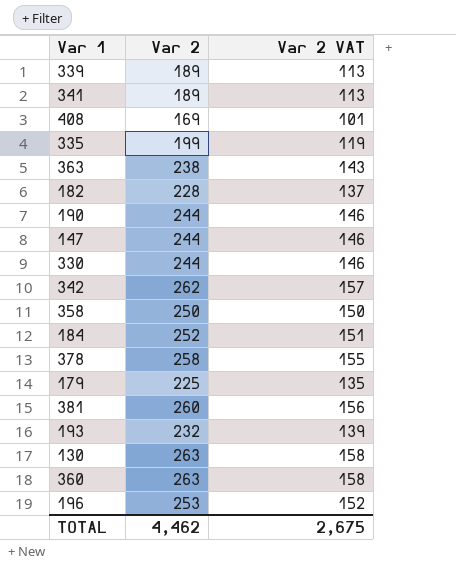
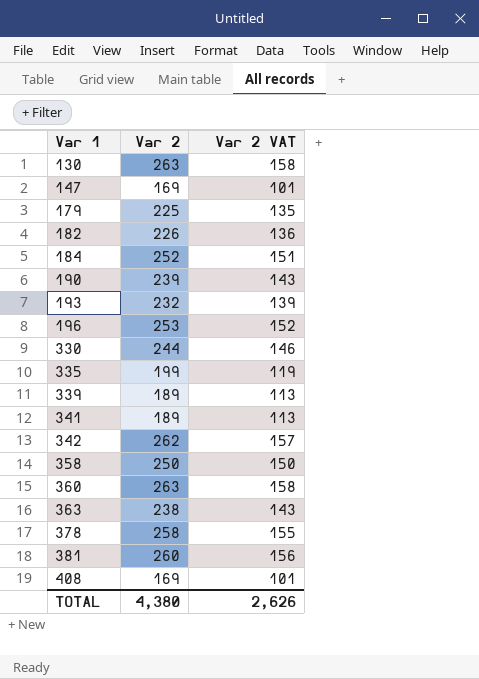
row order: none -> Var 1 ascending
147 | Var 2: 244 -> 169
147 | Var 2 VAT: 146 -> 101
182 | Var 2: 228 -> 226
182 | Var 2 VAT: 137 -> 136
190 | Var 2: 244 -> 239
190 | Var 2 VAT: 146 -> 143
TOTAL | Var 2: 4,462 -> 4,380
TOTAL | Var 2 VAT: 2,675 -> 2,626

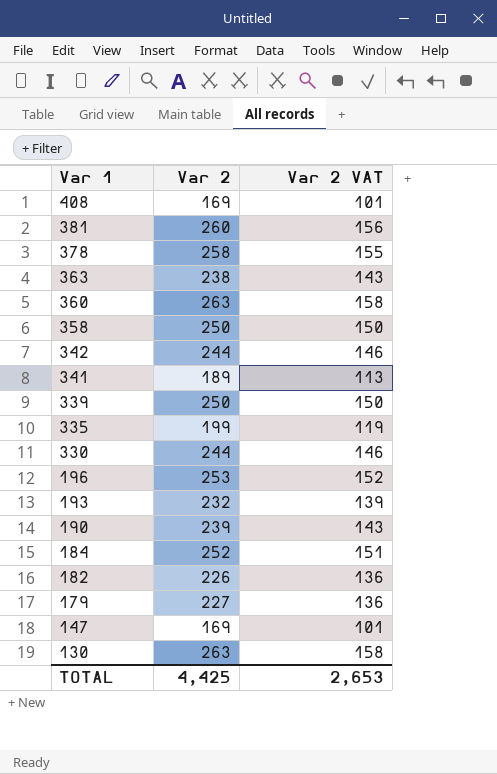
row order: Var 1 ascending -> Var 1 descending
342 | Var 2: 262 -> 244
342 | Var 2 VAT: 157 -> 146
339 | Var 2: 189 -> 250
339 | Var 2 VAT: 113 -> 150
179 | Var 2: 225 -> 227
179 | Var 2 VAT: 135 -> 136
TOTAL | Var 2: 4,380 -> 4,425
TOTAL | Var 2 VAT: 2,626 -> 2,653

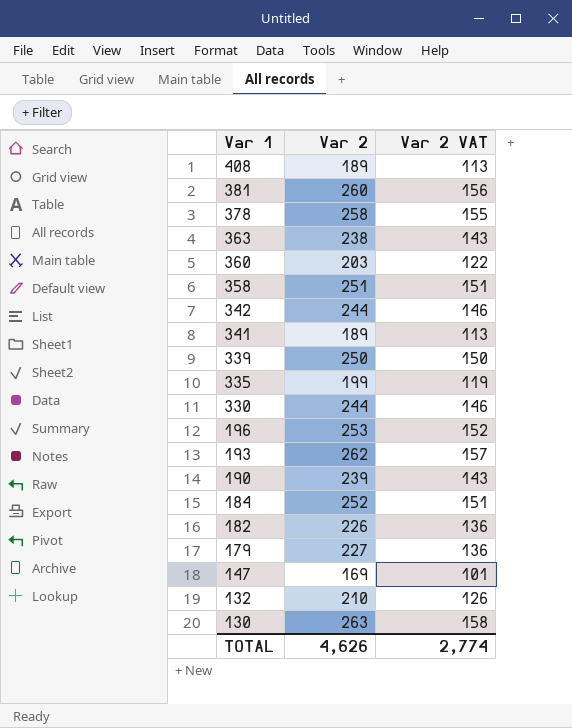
408 | Var 2: 169 -> 189
408 | Var 2 VAT: 101 -> 113
360 | Var 2: 263 -> 203
360 | Var 2 VAT: 158 -> 122
358 | Var 2: 250 -> 251
358 | Var 2 VAT: 150 -> 151
193 | Var 2: 232 -> 262
193 | Var 2 VAT: 139 -> 157
row 132: none -> 210 | 126
TOTAL | Var 2: 4,425 -> 4,626
TOTAL | Var 2 VAT: 2,653 -> 2,774

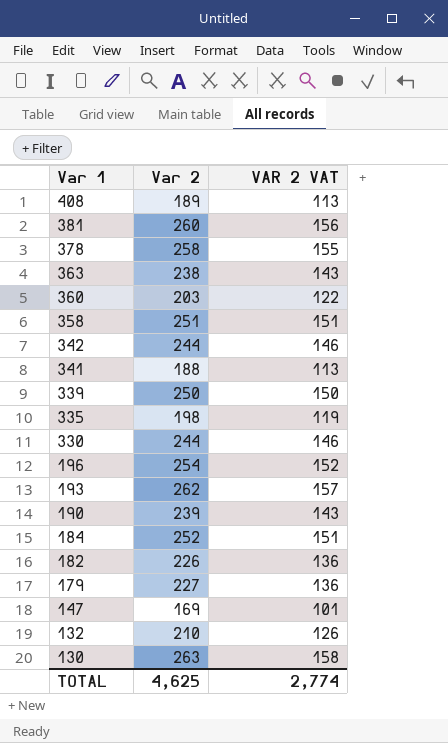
column name: Var 2 VAT -> VAR 2 VAT
341 | Var 2: 189 -> 188
335 | Var 2: 199 -> 198
196 | Var 2: 253 -> 254
TOTAL | Var 2: 4,626 -> 4,625

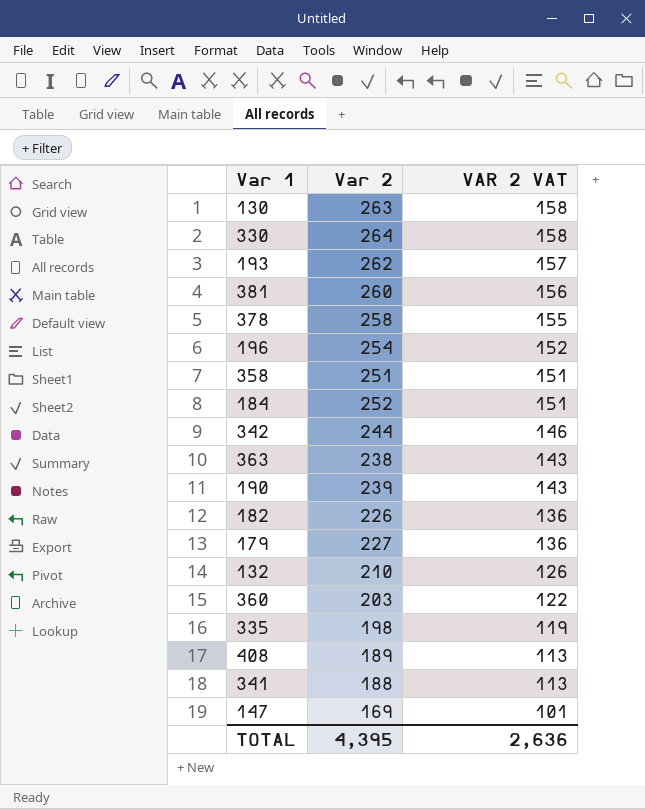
row order: Var 1 descending -> VAR 2 VAT descending
row 339: 250 | 150 -> none
330 | Var 2: 244 -> 264
330 | VAR 2 VAT: 146 -> 158
TOTAL | Var 2: 4,625 -> 4,395
TOTAL | VAR 2 VAT: 2,774 -> 2,636

